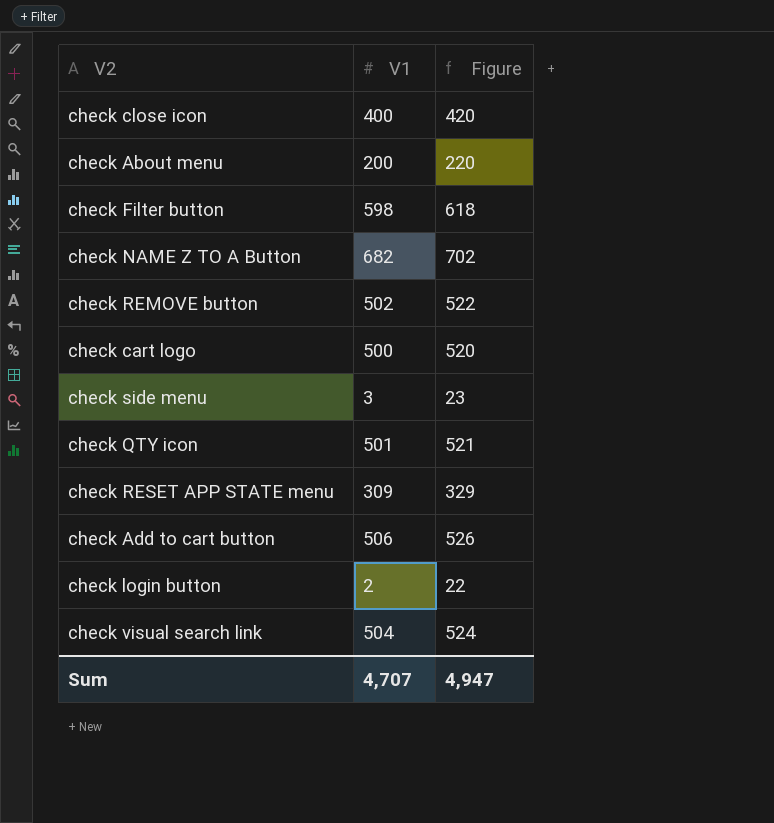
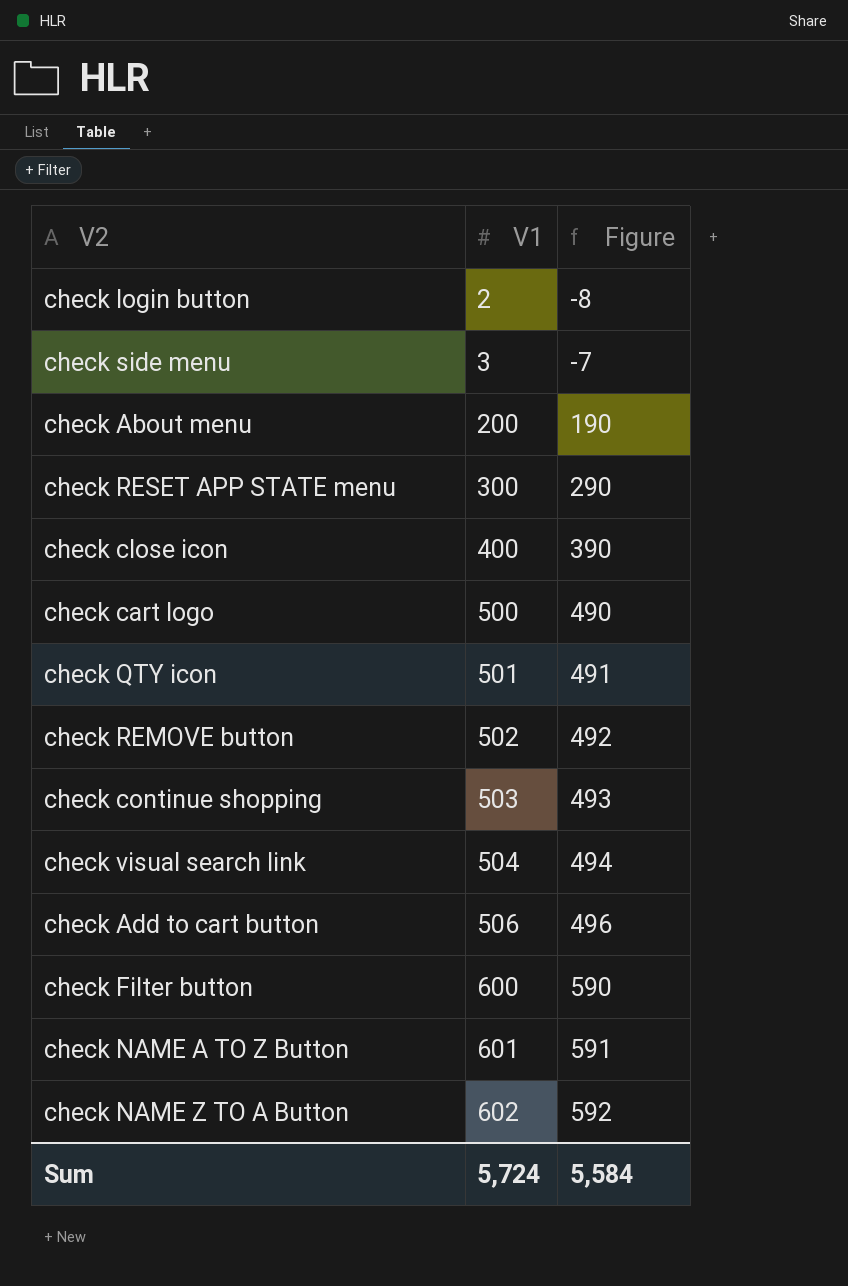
row order: none -> V1 ascending
column Figure | formula: [V1] + 20 -> [V1] - 10
check RESET APP STATE menu | V1: 309 -> 300
row check continue shopping: none -> 503 | 493
check Filter button | V1: 598 -> 600
row check NAME A TO Z Button: none -> 601 | 591
check NAME Z TO A Button | V1: 682 -> 602
Sum | V1: 4,707 -> 5,724
Sum | Figure: 4,947 -> 5,584

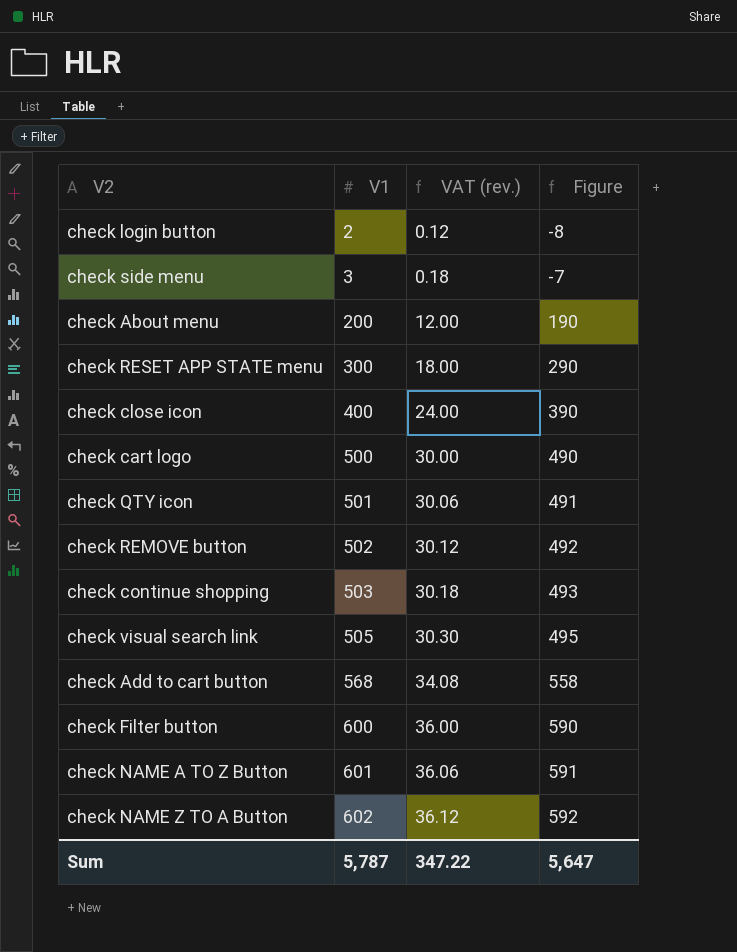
column VAT (rev.) | formula: none -> [V1] * 0.06
check visual search link | V1: 504 -> 505
check visual search link | Figure: 494 -> 495
check Add to cart button | V1: 506 -> 568
check Add to cart button | Figure: 496 -> 558
Sum | V1: 5,724 -> 5,787
Sum | Figure: 5,584 -> 5,647

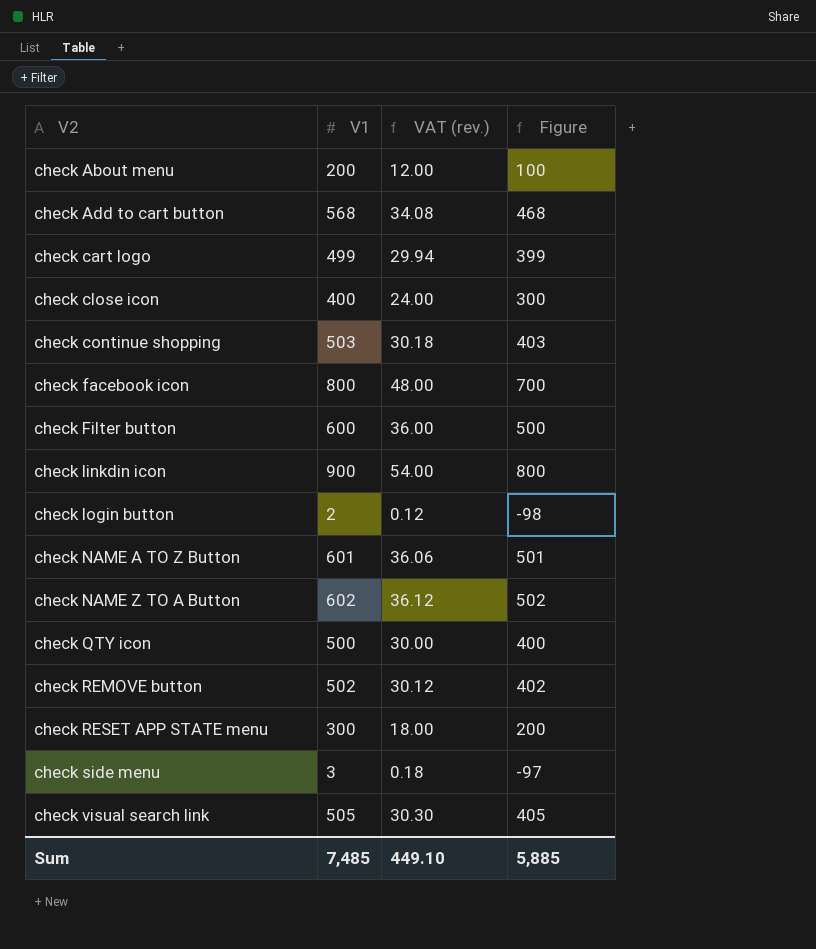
row order: V1 ascending -> V2 ascending
column Figure | formula: [V1] - 10 -> [V1] - 100
check cart logo | V1: 500 -> 499
check cart logo | VAT (rev.): 30.00 -> 29.94
row check facebook icon: none -> 800 | 48.00 | 700
row check linkdin icon: none -> 900 | 54.00 | 800
check QTY icon | V1: 501 -> 500
check QTY icon | VAT (rev.): 30.06 -> 30.00
Sum | V1: 5,787 -> 7,485
Sum | VAT (rev.): 347.22 -> 449.10
Sum | Figure: 5,647 -> 5,885

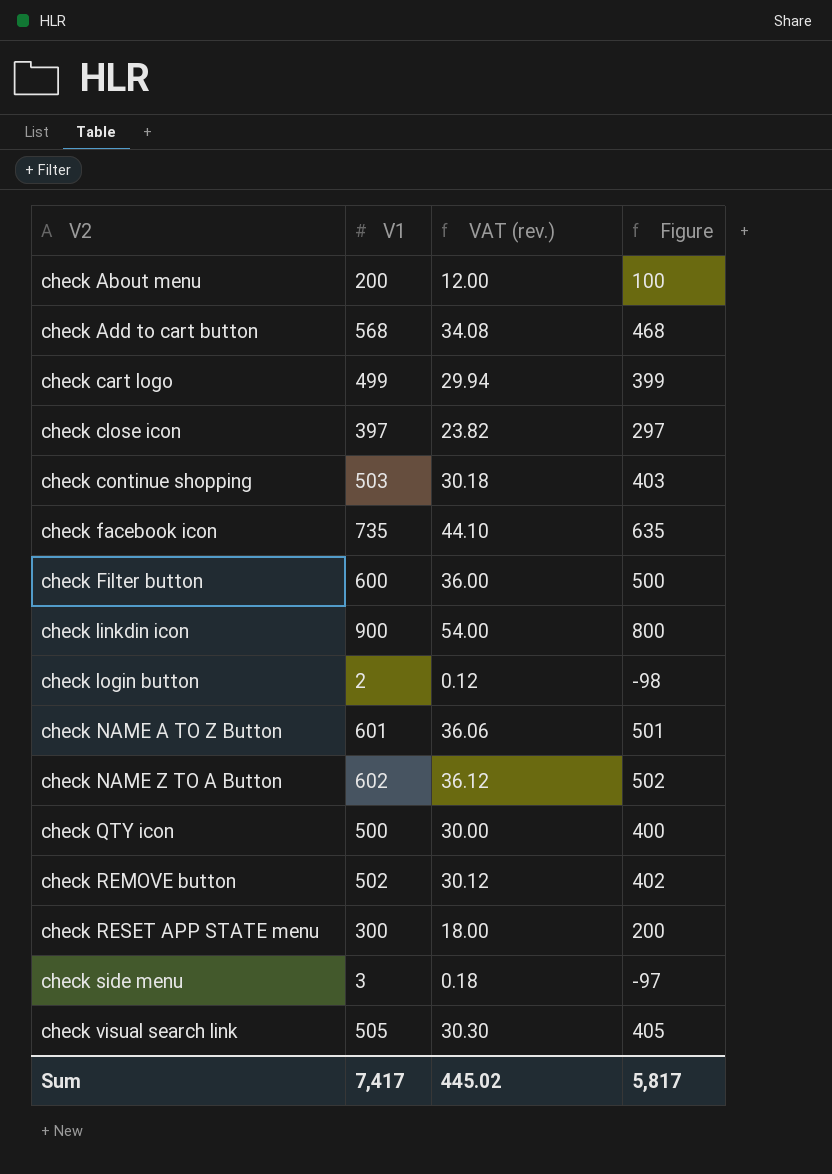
check close icon | V1: 400 -> 397
check close icon | VAT (rev.): 24.00 -> 23.82
check close icon | Figure: 300 -> 297
check facebook icon | V1: 800 -> 735
check facebook icon | VAT (rev.): 48.00 -> 44.10
check facebook icon | Figure: 700 -> 635
Sum | V1: 7,485 -> 7,417
Sum | VAT (rev.): 449.10 -> 445.02
Sum | Figure: 5,885 -> 5,817

